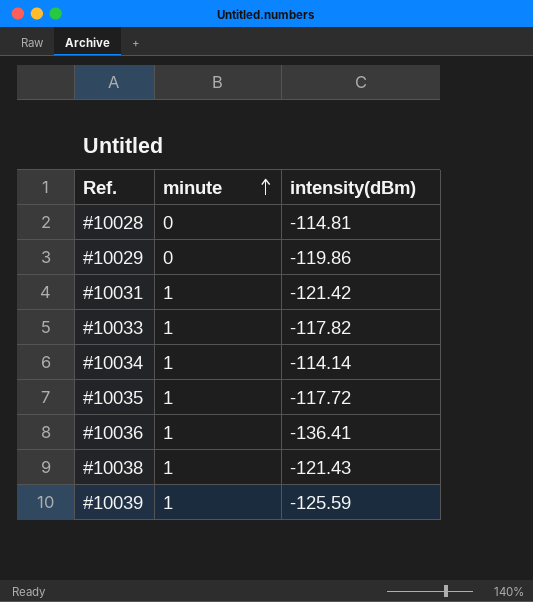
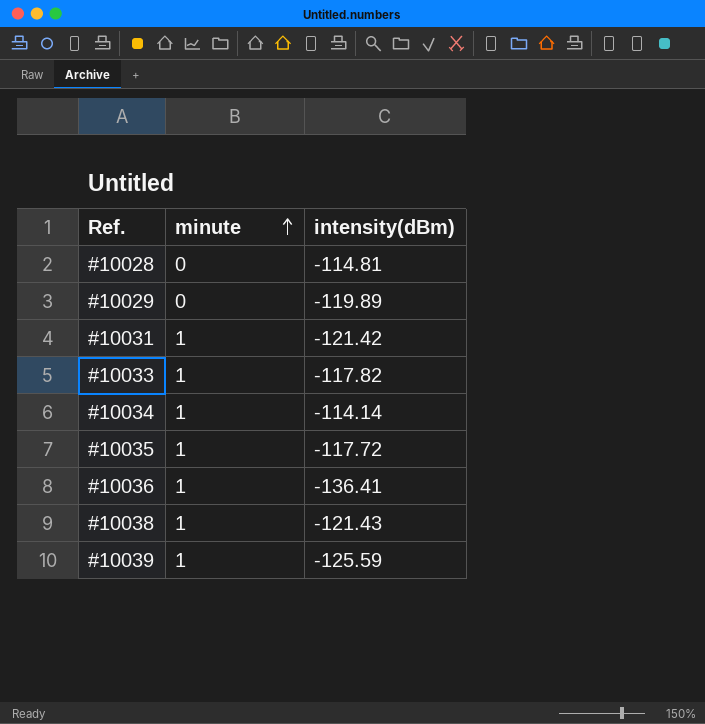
#10029 | intensity(dBm): -119.86 -> -119.89

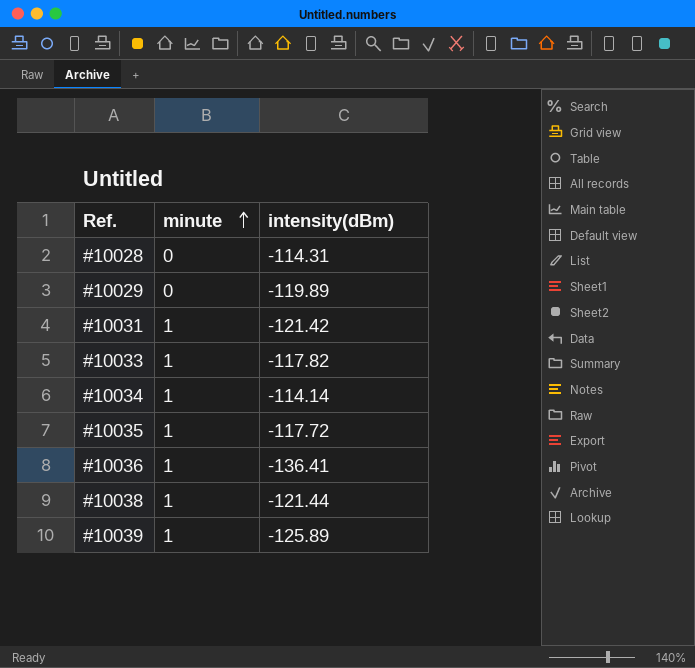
#10028 | intensity(dBm): -114.81 -> -114.31
#10038 | intensity(dBm): -121.43 -> -121.44
#10039 | intensity(dBm): -125.59 -> -125.89

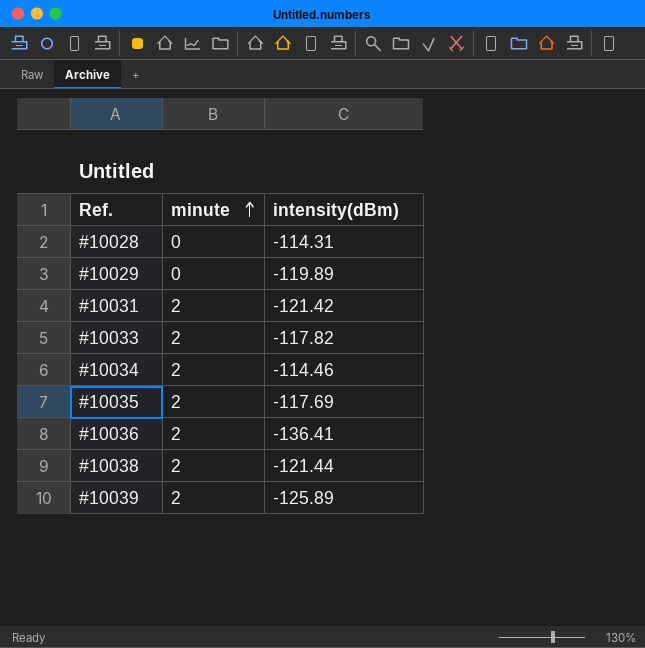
#10031 | minute: 1 -> 2
#10033 | minute: 1 -> 2
#10034 | minute: 1 -> 2
#10034 | intensity(dBm): -114.14 -> -114.46
#10035 | minute: 1 -> 2
#10035 | intensity(dBm): -117.72 -> -117.69
#10036 | minute: 1 -> 2
#10038 | minute: 1 -> 2
#10039 | minute: 1 -> 2

